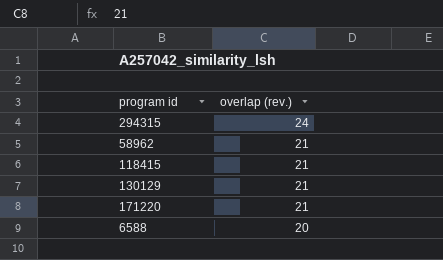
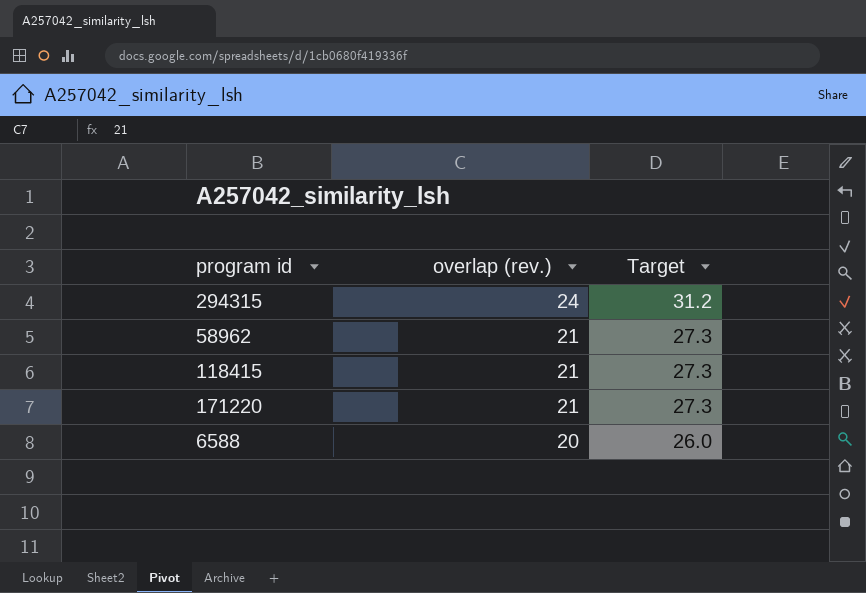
column Target | formula: none -> [overlap (rev.)] * 1.3
row 130129: 21 -> none

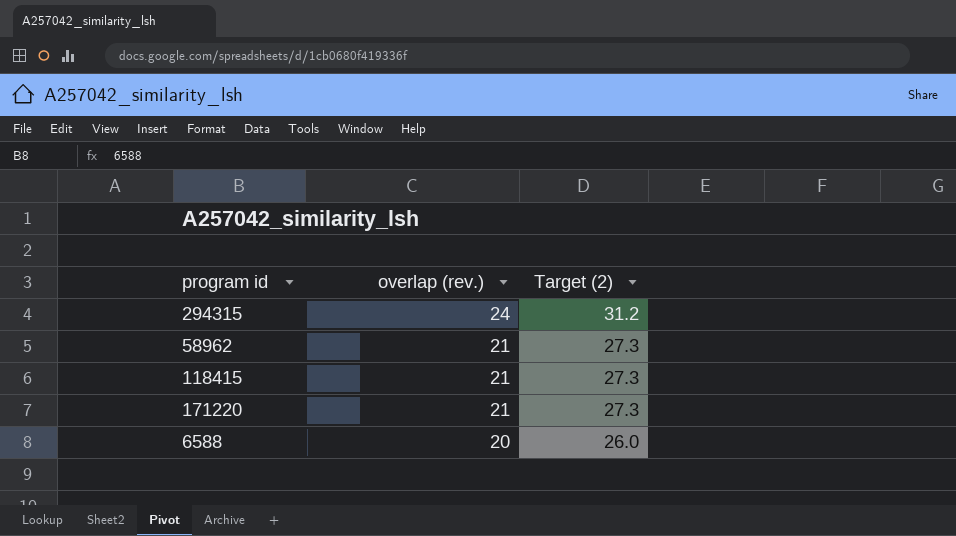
column name: Target -> Target (2)

